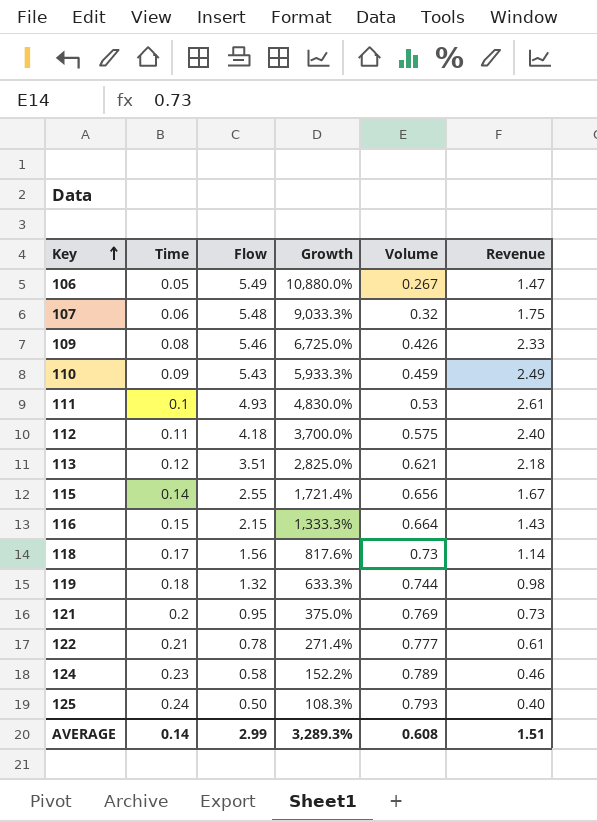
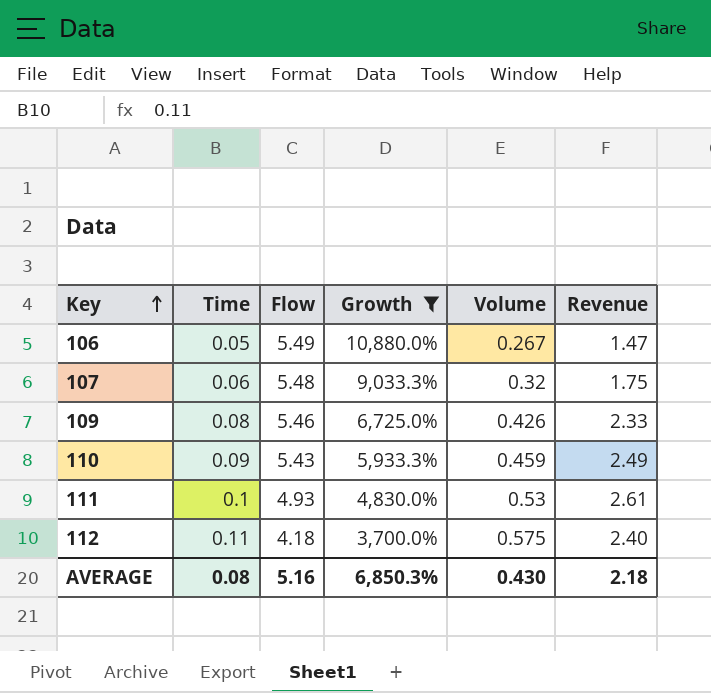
filter: none -> Growth >= 3,700.0%
AVERAGE | Time: 0.14 -> 0.08
AVERAGE | Flow: 2.99 -> 5.16
AVERAGE | Growth: 3,289.3% -> 6,850.3%
AVERAGE | Volume: 0.608 -> 0.430
AVERAGE | Revenue: 1.51 -> 2.18

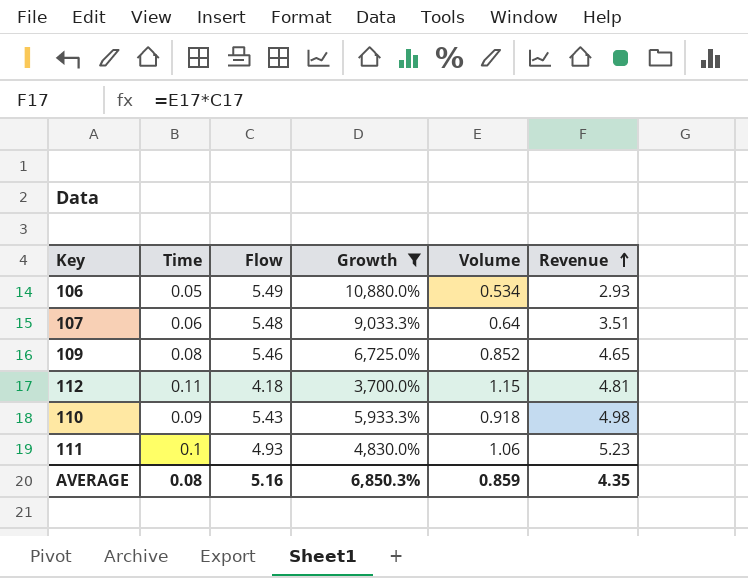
row order: Key ascending -> Revenue ascending
106 | Volume: 0.267 -> 0.534
106 | Revenue: 1.47 -> 2.93
107 | Volume: 0.32 -> 0.64
107 | Revenue: 1.75 -> 3.51
109 | Volume: 0.426 -> 0.852
109 | Revenue: 2.33 -> 4.65
112 | Volume: 0.575 -> 1.15
112 | Revenue: 2.40 -> 4.81
110 | Volume: 0.459 -> 0.918
110 | Revenue: 2.49 -> 4.98
111 | Volume: 0.53 -> 1.06
111 | Revenue: 2.61 -> 5.23
AVERAGE | Volume: 0.430 -> 0.859
AVERAGE | Revenue: 2.18 -> 4.35

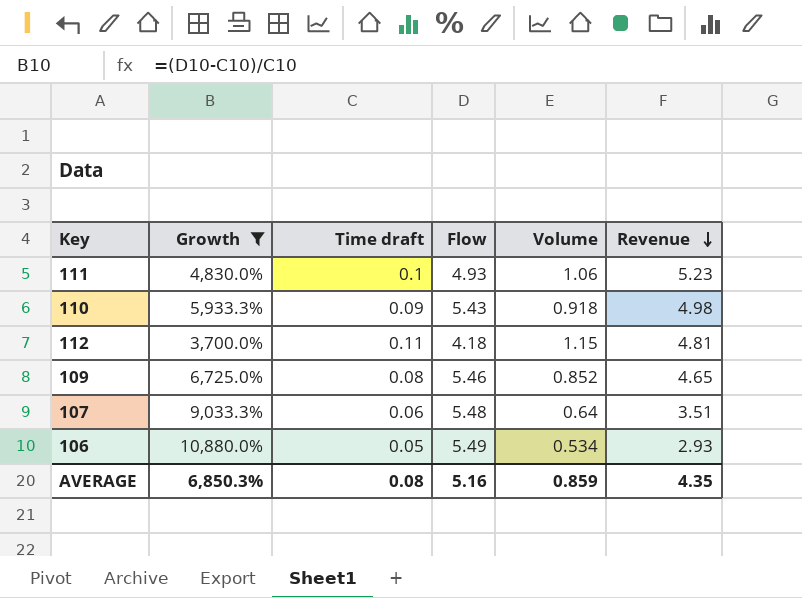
row order: Revenue ascending -> Revenue descending
column Growth | position: 4 -> 2
column name: Time -> Time draft

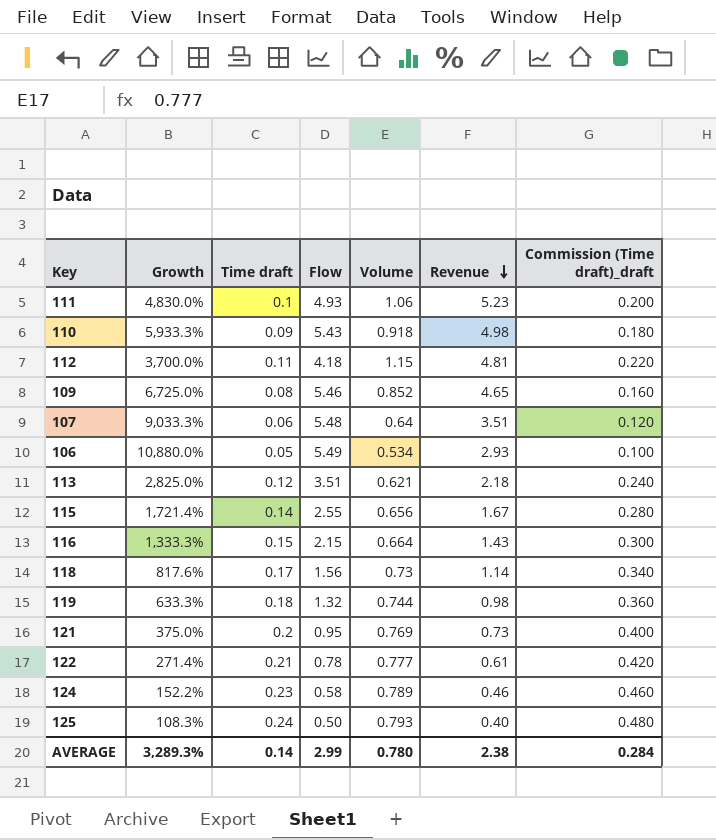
filter: Growth >= 3,700.0% -> none
column Commission (Time draft)_draft | formula: none -> [Time draft] * 2
AVERAGE | Growth: 6,850.3% -> 3,289.3%
AVERAGE | Time draft: 0.08 -> 0.14
AVERAGE | Flow: 5.16 -> 2.99
AVERAGE | Volume: 0.859 -> 0.780
AVERAGE | Revenue: 4.35 -> 2.38

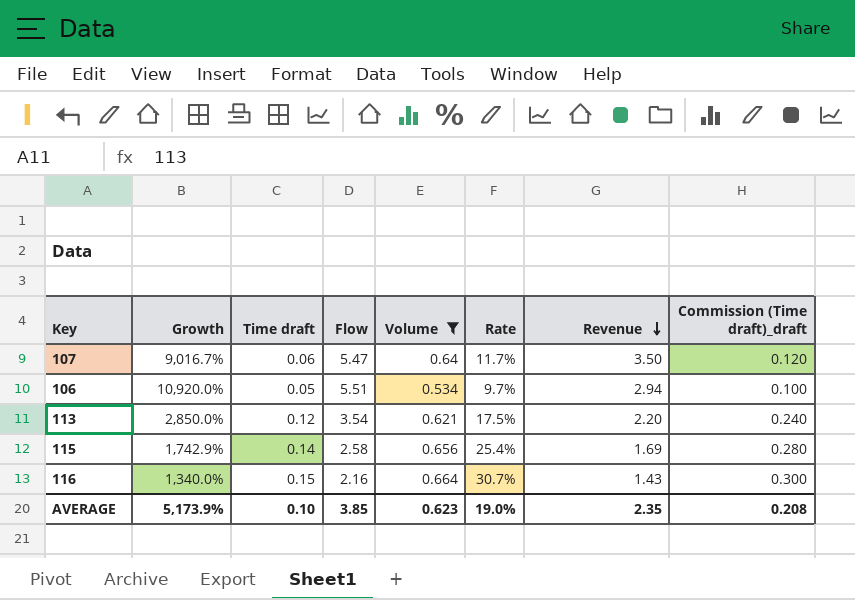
filter: none -> Volume <= 0.664
column Rate | formula: none -> [Volume] / [Flow]
107 | Growth: 9,033.3% -> 9,016.7%
107 | Flow: 5.48 -> 5.47
107 | Revenue: 3.51 -> 3.50
106 | Growth: 10,880.0% -> 10,920.0%
106 | Flow: 5.49 -> 5.51
106 | Revenue: 2.93 -> 2.94
113 | Growth: 2,825.0% -> 2,850.0%
113 | Flow: 3.51 -> 3.54
113 | Revenue: 2.18 -> 2.20
115 | Growth: 1,721.4% -> 1,742.9%
115 | Flow: 2.55 -> 2.58
115 | Revenue: 1.67 -> 1.69
116 | Growth: 1,333.3% -> 1,340.0%
116 | Flow: 2.15 -> 2.16
AVERAGE | Growth: 3,289.3% -> 5,173.9%
AVERAGE | Time draft: 0.14 -> 0.10
AVERAGE | Flow: 2.99 -> 3.85
AVERAGE | Volume: 0.780 -> 0.623
AVERAGE | Revenue: 2.38 -> 2.35
AVERAGE | Commission (Time draft)_draft: 0.284 -> 0.208

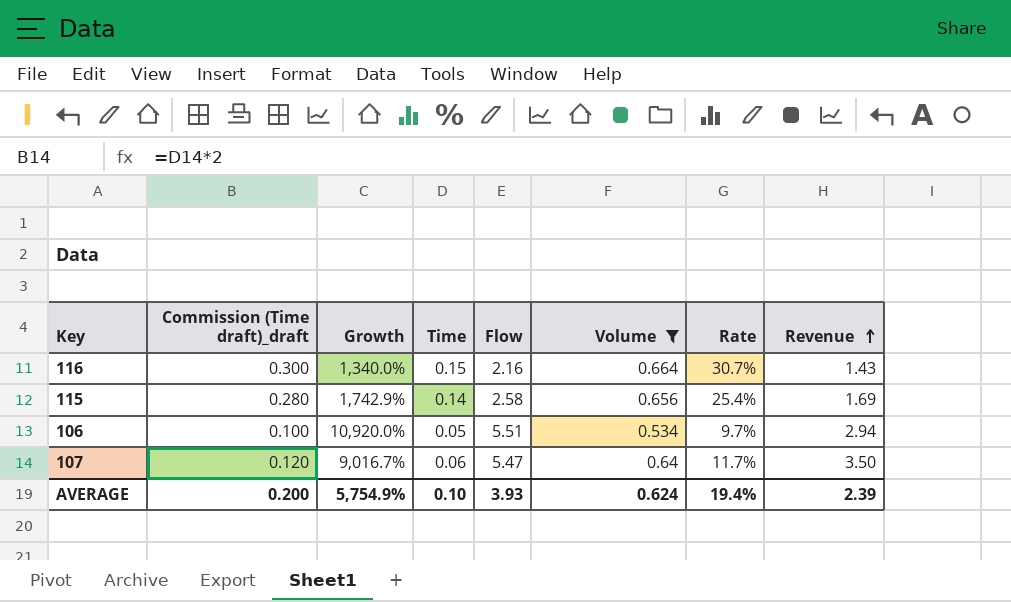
row order: Revenue descending -> Revenue ascending
column Commission (Time draft)_draft | position: 8 -> 2
column name: Time draft -> Time
row 113: 2,850.0% | 0.12 | 3.54 | 0.621 | 17.5% | 2.20 | 0.240 -> none
AVERAGE | Commission (Time draft)_draft: 0.208 -> 0.200
AVERAGE | Growth: 5,173.9% -> 5,754.9%
AVERAGE | Flow: 3.85 -> 3.93
AVERAGE | Volume: 0.623 -> 0.624
AVERAGE | Rate: 19.0% -> 19.4%
AVERAGE | Revenue: 2.35 -> 2.39

